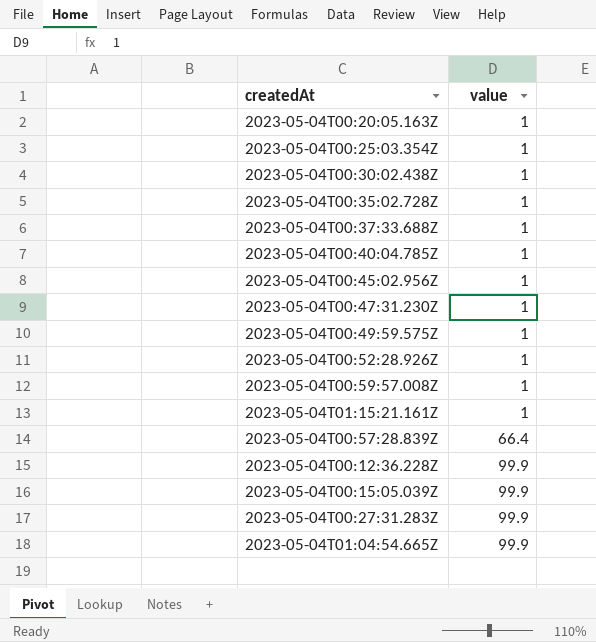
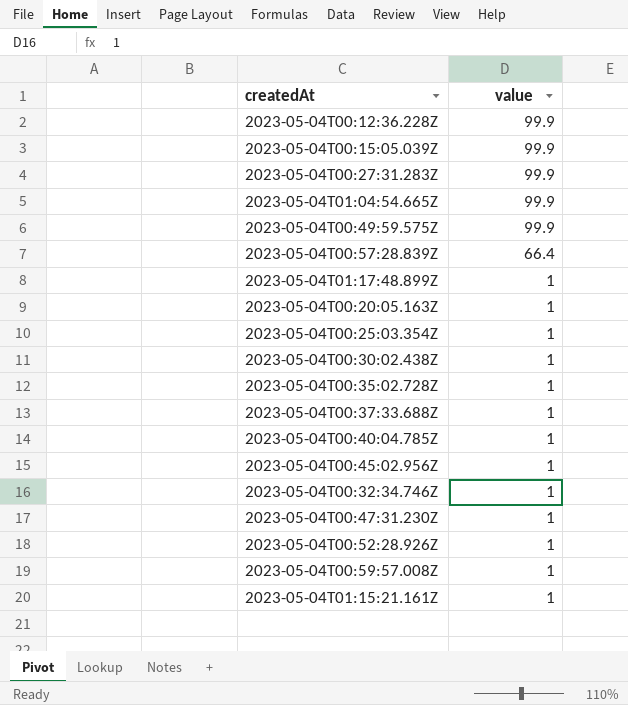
row order: value ascending -> value descending
2023-05-04T00:49:59.575Z | value: 1 -> 99.9
row 2023-05-04T01:17:48.899Z: none -> 1
row 2023-05-04T00:32:34.746Z: none -> 1

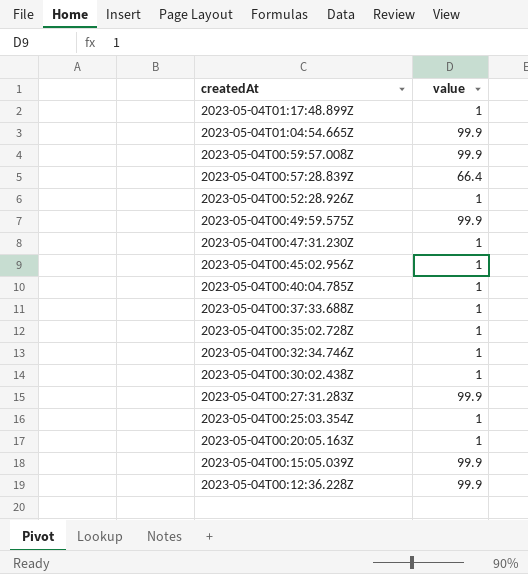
row order: value descending -> createdAt descending
row 2023-05-04T01:15:21.161Z: 1 -> none
2023-05-04T00:59:57.008Z | value: 1 -> 99.9

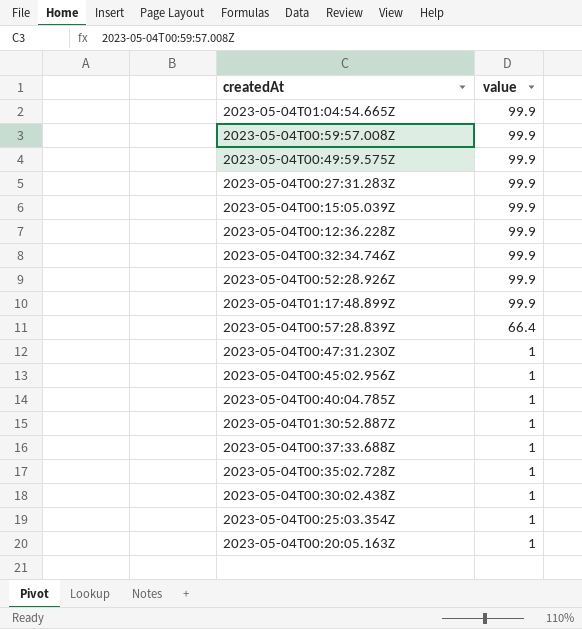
row order: createdAt descending -> value descending
2023-05-04T00:32:34.746Z | value: 1 -> 99.9
2023-05-04T00:52:28.926Z | value: 1 -> 99.9
2023-05-04T01:17:48.899Z | value: 1 -> 99.9
row 2023-05-04T01:30:52.887Z: none -> 1

